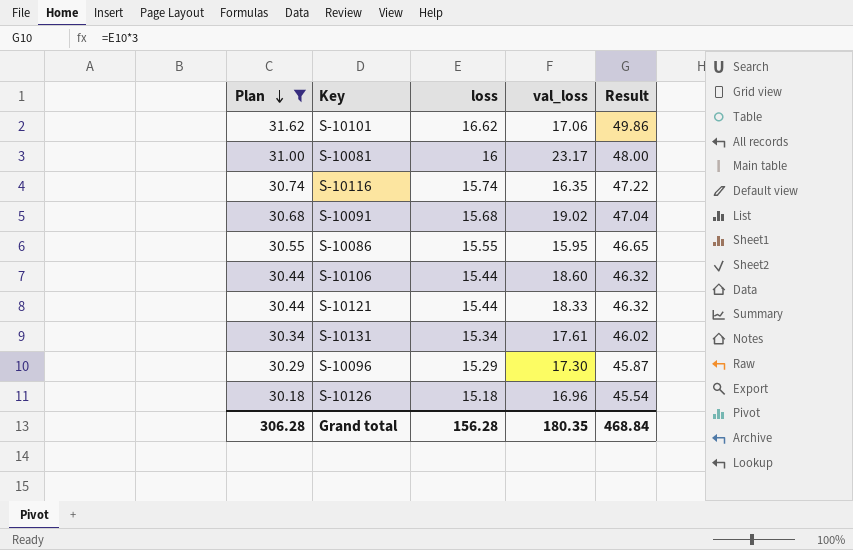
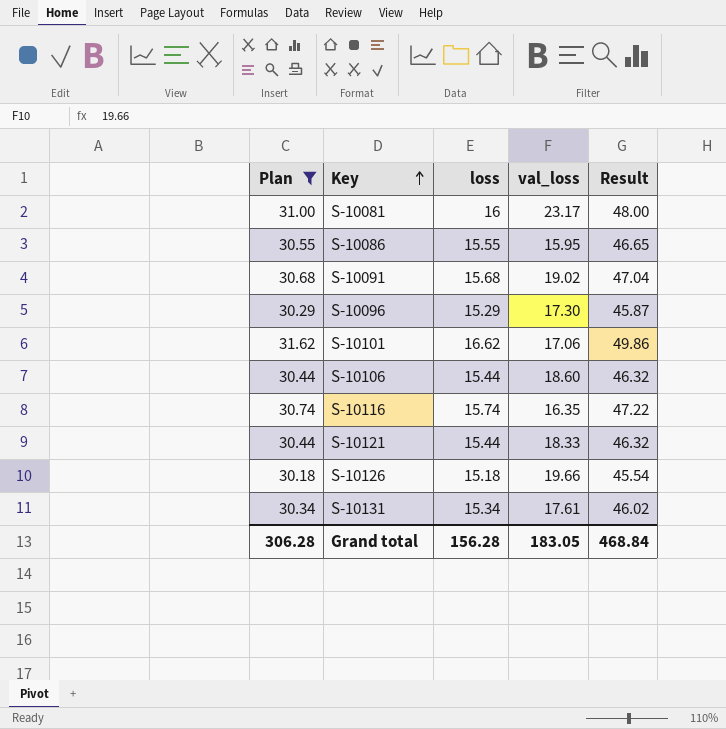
row order: Plan descending -> Key ascending
S-10126 | val_loss: 16.96 -> 19.66
Grand total | val_loss: 180.35 -> 183.05

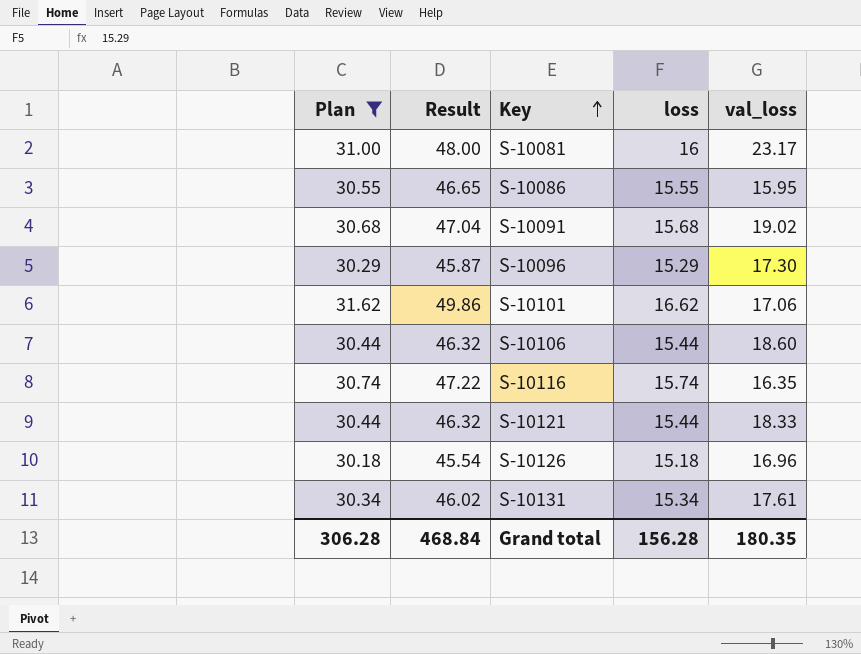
column Result | position: 5 -> 2
S-10126 | val_loss: 19.66 -> 16.96
Grand total | val_loss: 183.05 -> 180.35

